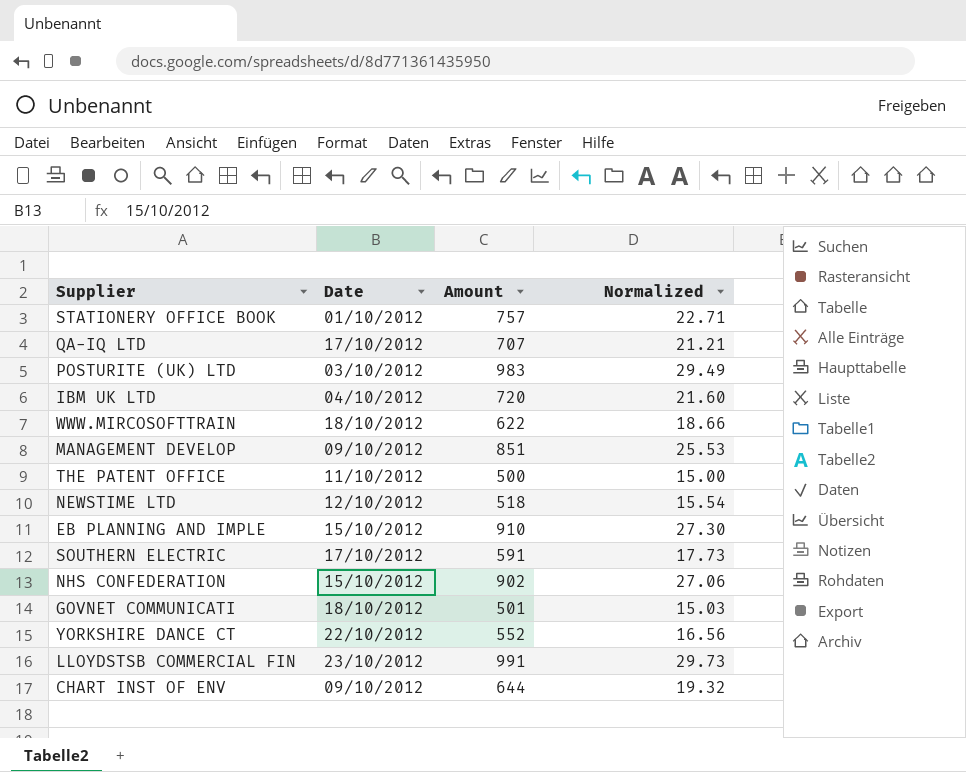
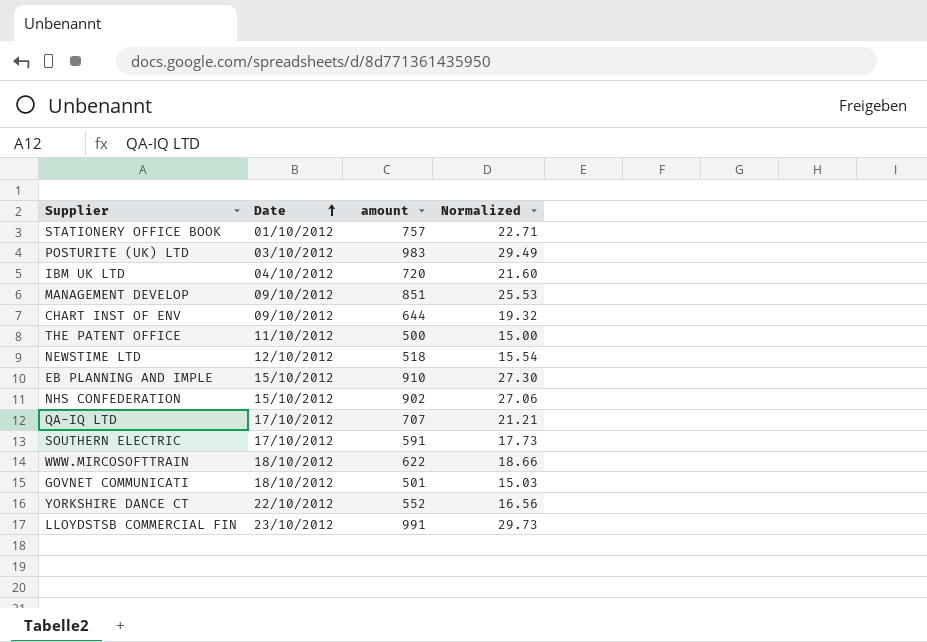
row order: none -> Date ascending
column name: Amount -> amount

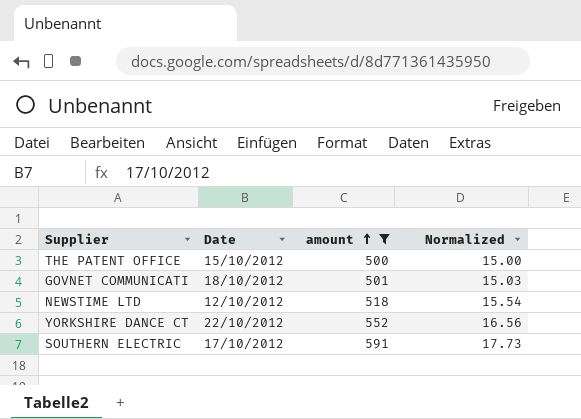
filter: none -> amount <= 591
row order: Date ascending -> amount ascending
THE PATENT OFFICE | Date: 11/10/2012 -> 15/10/2012

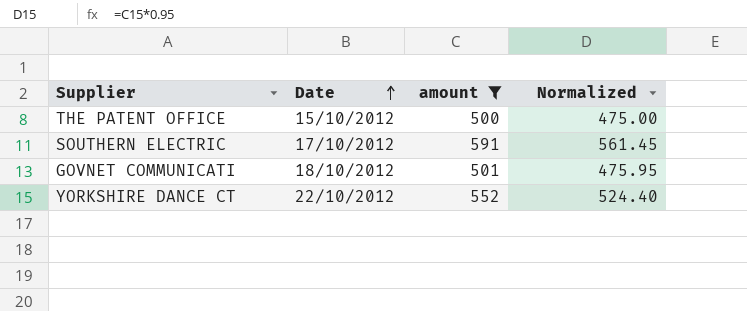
row order: amount ascending -> Date ascending
column Normalized | formula: [amount] * 0.03 -> [amount] * 0.95
row NEWSTIME LTD: 12/10/2012 | 518 | 15.54 -> none

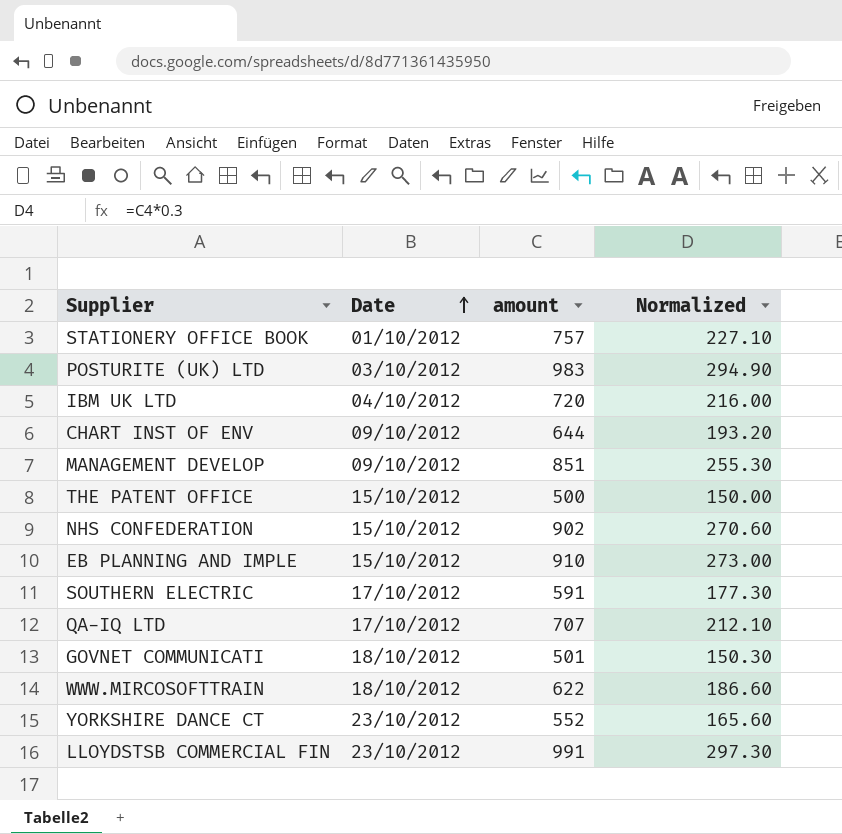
filter: amount <= 591 -> none
column Normalized | formula: [amount] * 0.95 -> [amount] * 0.3
YORKSHIRE DANCE CT | Date: 22/10/2012 -> 23/10/2012

